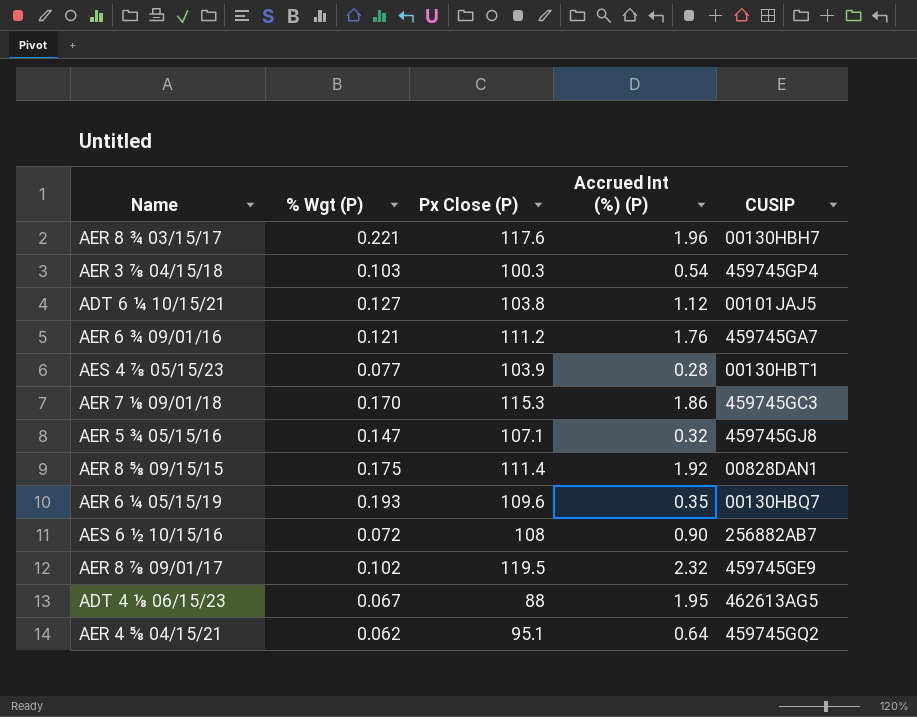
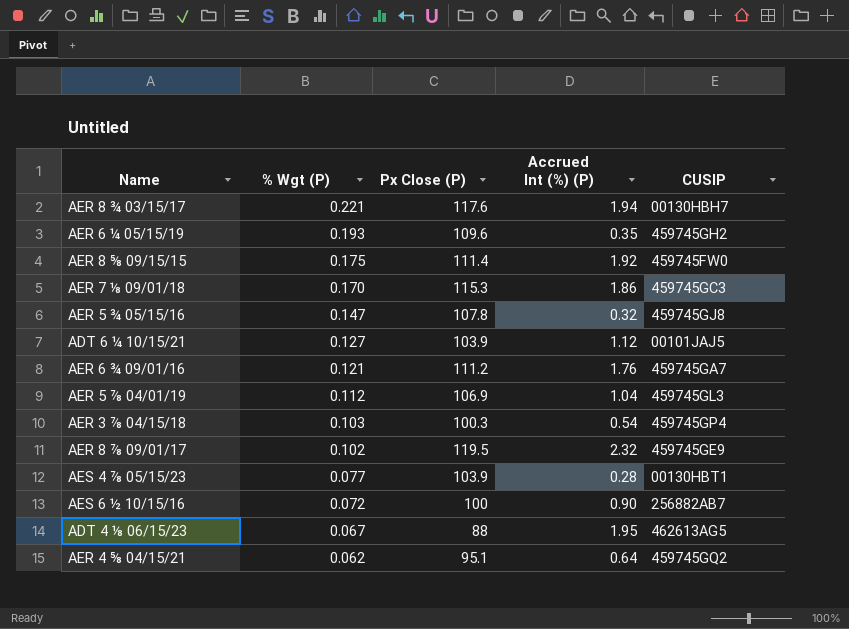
row order: none -> % Wgt (P) descending
AER 8 ¾ 03/15/17 | Accrued Int (%) (P): 1.96 -> 1.94
AER 6 ¼ 05/15/19 | CUSIP: 00130HBQ7 -> 459745GH2
AER 8 ⅝ 09/15/15 | CUSIP: 00828DAN1 -> 459745FW0
AER 5 ¾ 05/15/16 | Px Close (P): 107.1 -> 107.8
ADT 6 ¼ 10/15/21 | Px Close (P): 103.8 -> 103.9
row AER 5 ⅞ 04/01/19: none -> 0.112 | 106.9 | 1.04 | 459745GL3
AES 6 ½ 10/15/16 | Px Close (P): 108 -> 100

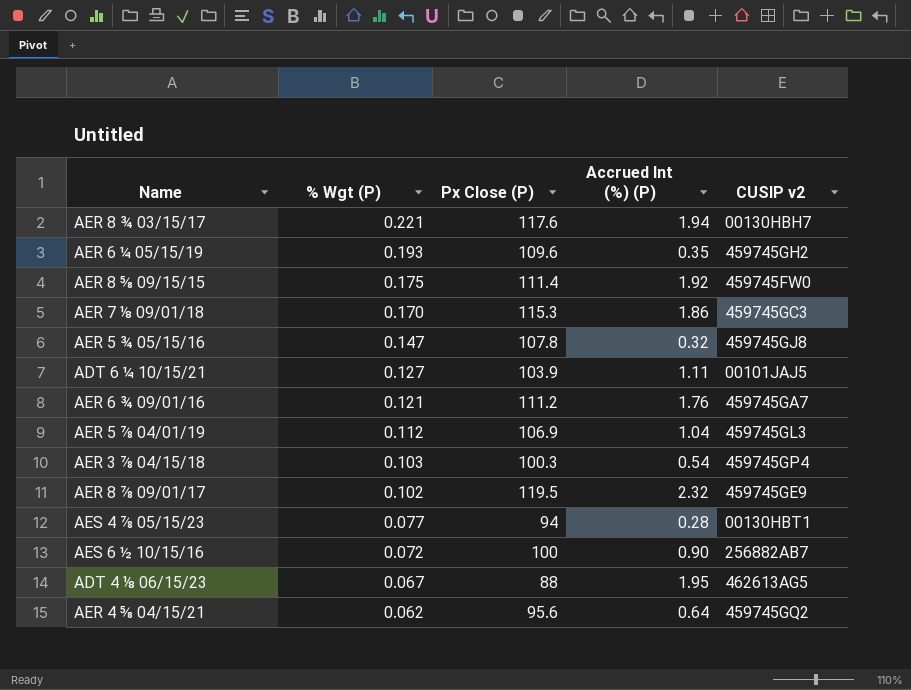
column name: CUSIP -> CUSIP v2
ADT 6 ¼ 10/15/21 | Accrued Int (%) (P): 1.12 -> 1.11
AES 4 ⅞ 05/15/23 | Px Close (P): 103.9 -> 94
AER 4 ⅝ 04/15/21 | Px Close (P): 95.1 -> 95.6

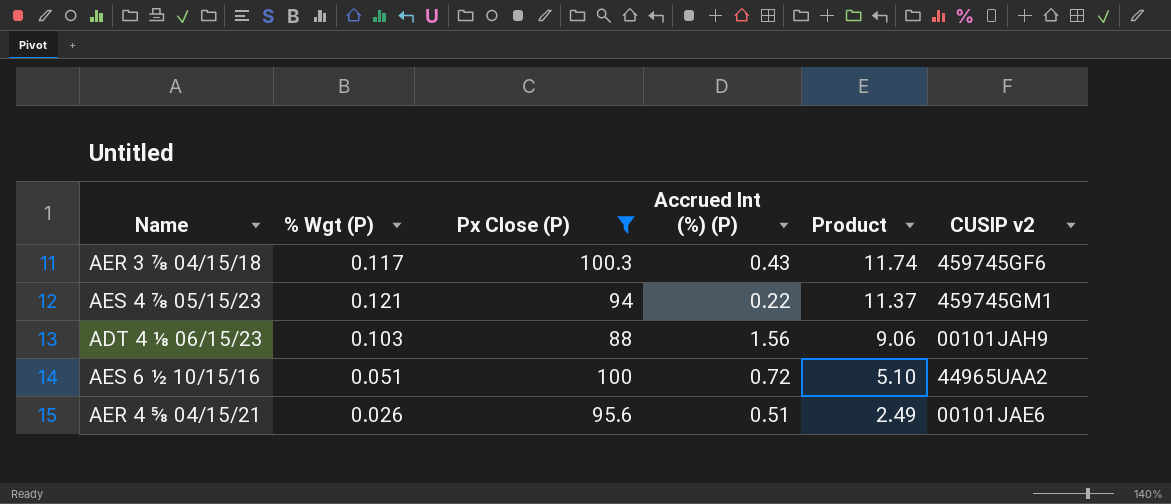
filter: none -> Px Close (P) <= 100.3
row order: % Wgt (P) descending -> Product descending
column Product | formula: none -> [% Wgt (P)] * [Px Close (P)]
AER 3 ⅞ 04/15/18 | % Wgt (P): 0.103 -> 0.117
AER 3 ⅞ 04/15/18 | Accrued Int (%) (P): 0.54 -> 0.43
AER 3 ⅞ 04/15/18 | CUSIP v2: 459745GP4 -> 459745GF6
AES 4 ⅞ 05/15/23 | % Wgt (P): 0.077 -> 0.121
AES 4 ⅞ 05/15/23 | Accrued Int (%) (P): 0.28 -> 0.22
AES 4 ⅞ 05/15/23 | CUSIP v2: 00130HBT1 -> 459745GM1
ADT 4 ⅛ 06/15/23 | % Wgt (P): 0.067 -> 0.103
ADT 4 ⅛ 06/15/23 | Accrued Int (%) (P): 1.95 -> 1.56
ADT 4 ⅛ 06/15/23 | CUSIP v2: 462613AG5 -> 00101JAH9
AES 6 ½ 10/15/16 | % Wgt (P): 0.072 -> 0.051
AES 6 ½ 10/15/16 | Accrued Int (%) (P): 0.90 -> 0.72
AES 6 ½ 10/15/16 | CUSIP v2: 256882AB7 -> 44965UAA2
AER 4 ⅝ 04/15/21 | % Wgt (P): 0.062 -> 0.026
AER 4 ⅝ 04/15/21 | Accrued Int (%) (P): 0.64 -> 0.51
AER 4 ⅝ 04/15/21 | CUSIP v2: 459745GQ2 -> 00101JAE6

